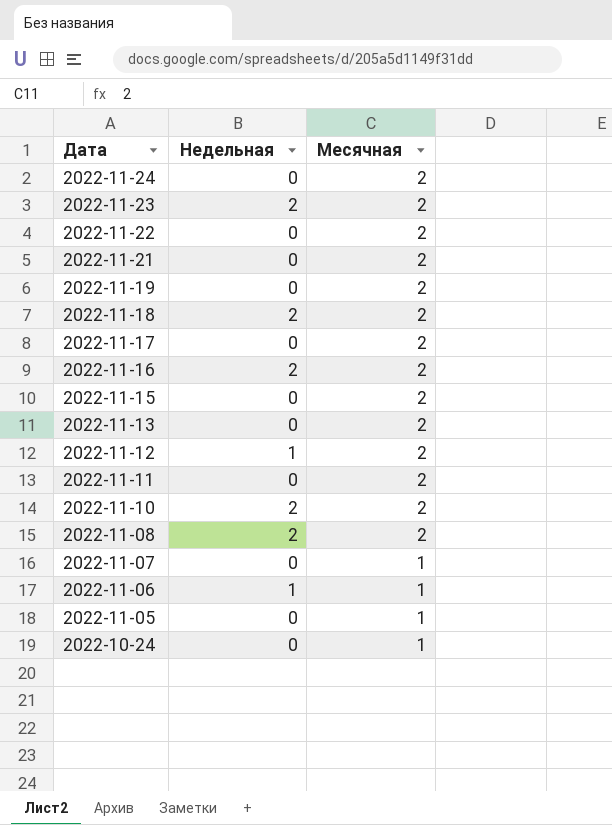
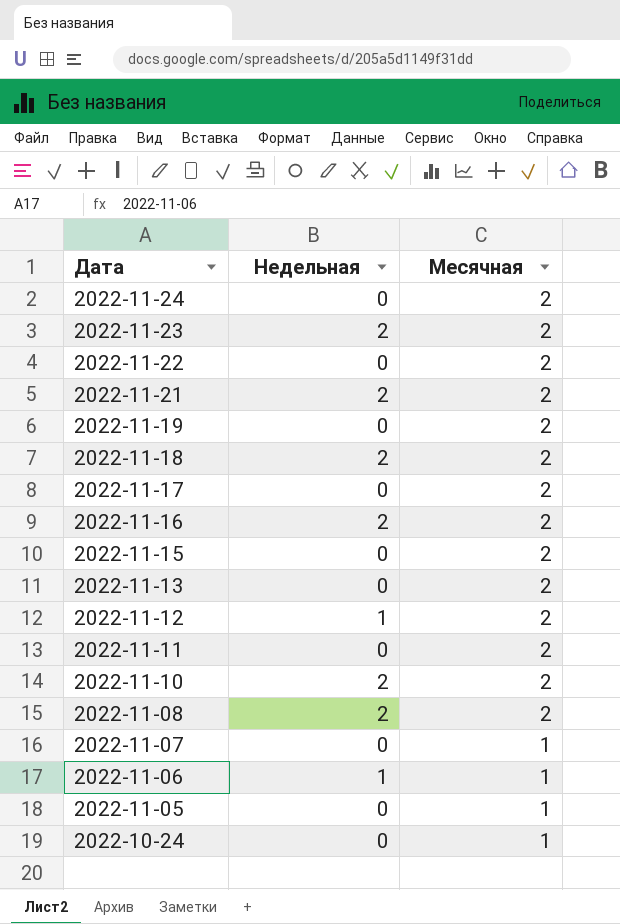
2022-11-21 | Недельная: 0 -> 2

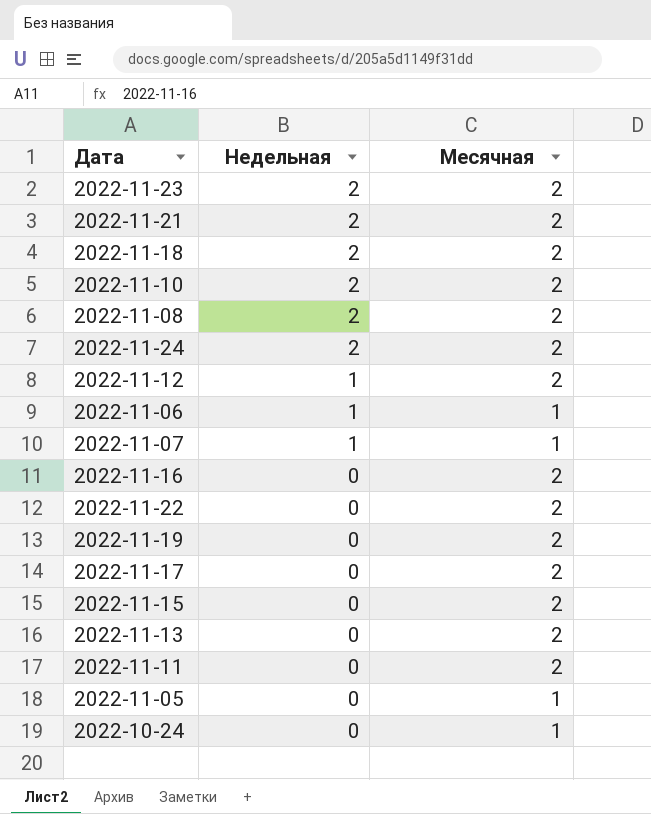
row order: Дата descending -> Недельная descending
2022-11-24 | Недельная: 0 -> 2
2022-11-07 | Недельная: 0 -> 1
2022-11-16 | Недельная: 2 -> 0

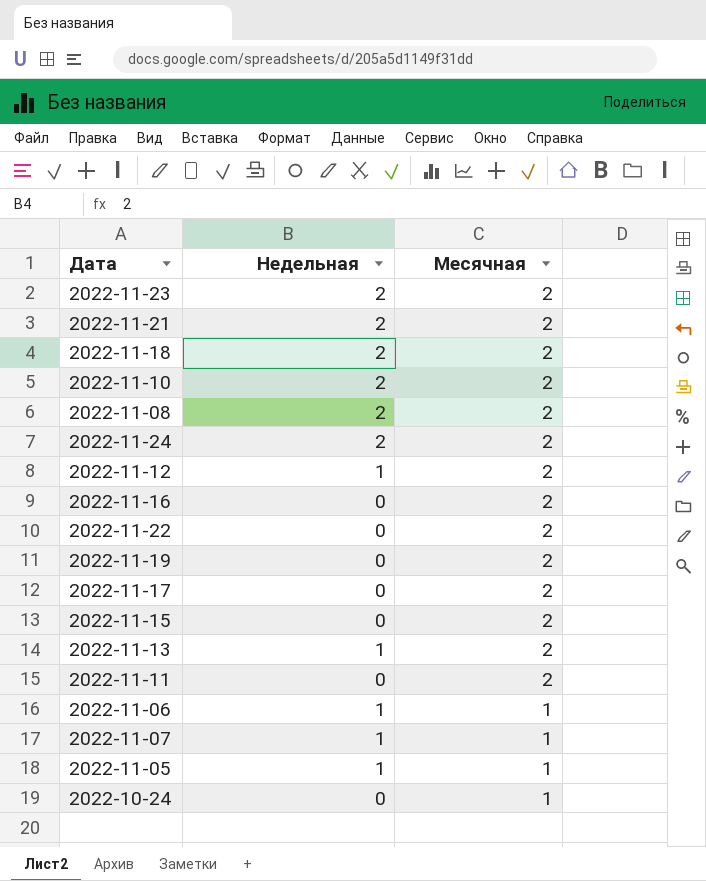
row order: Недельная descending -> Месячная descending
2022-11-13 | Недельная: 0 -> 1
2022-11-05 | Недельная: 0 -> 1

